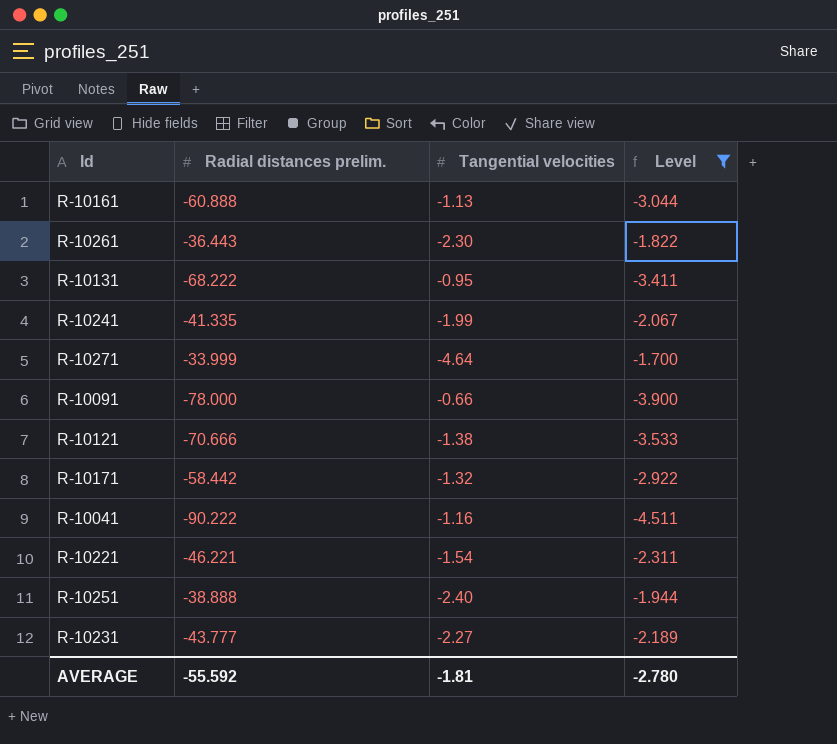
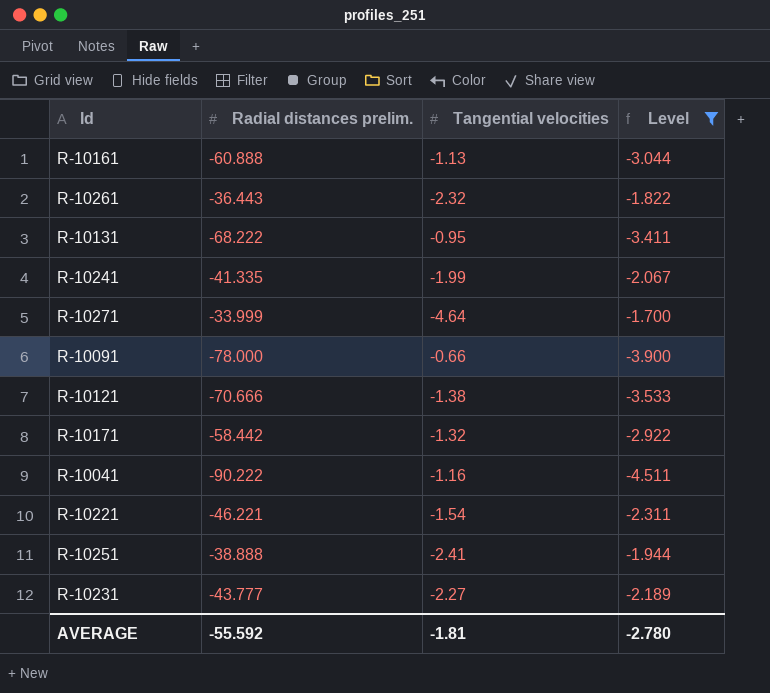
R-10261 | Tangential velocities: -2.30 -> -2.32
R-10251 | Tangential velocities: -2.40 -> -2.41

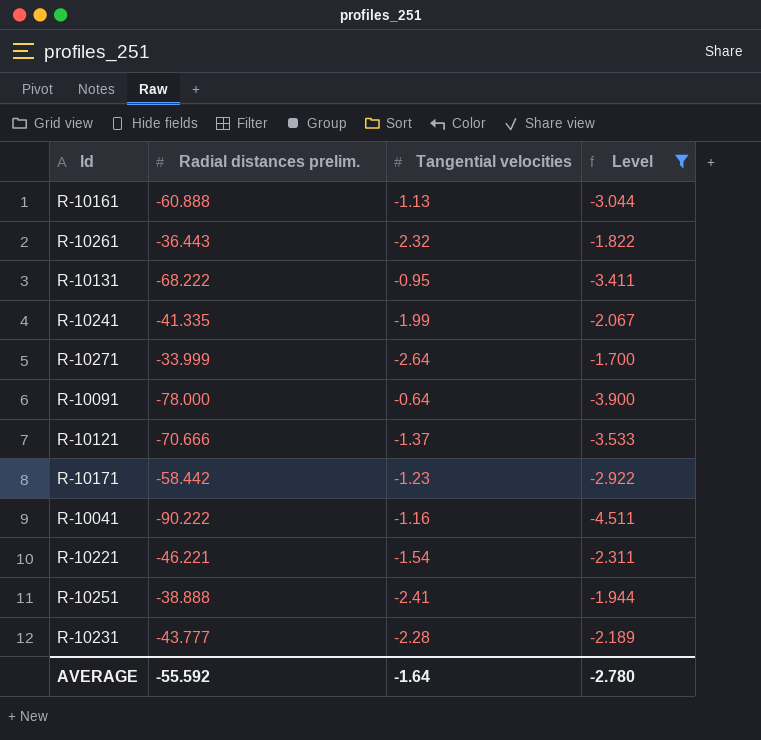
R-10271 | Tangential velocities: -4.64 -> -2.64
R-10091 | Tangential velocities: -0.66 -> -0.64
R-10121 | Tangential velocities: -1.38 -> -1.37
R-10171 | Tangential velocities: -1.32 -> -1.23
R-10231 | Tangential velocities: -2.27 -> -2.28
AVERAGE | Tangential velocities: -1.81 -> -1.64

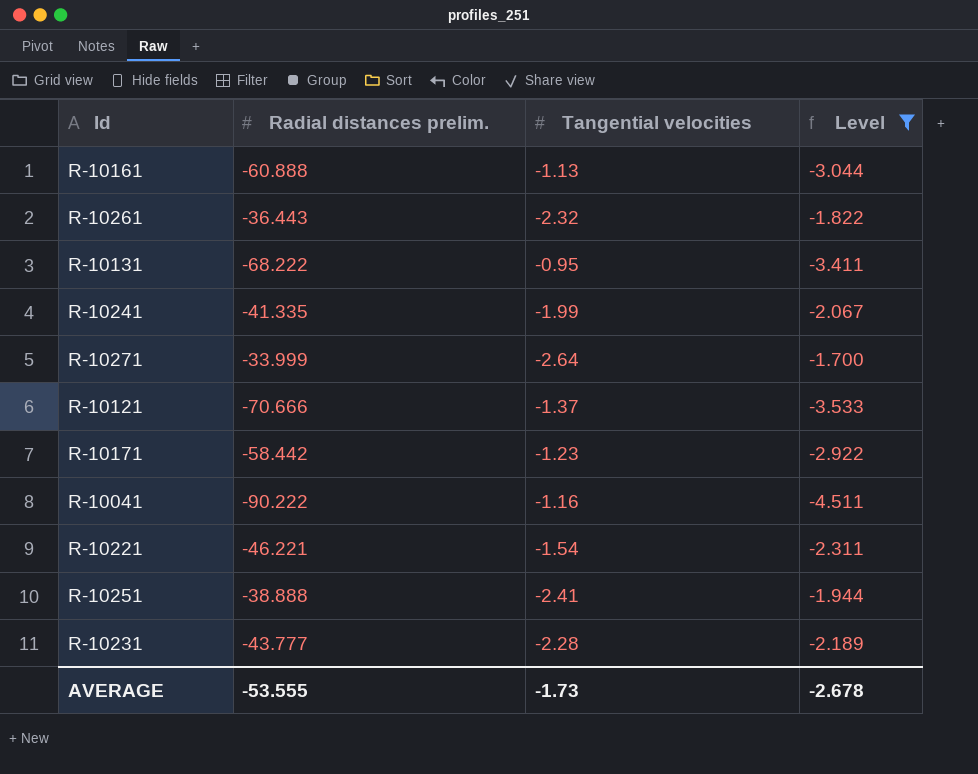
row R-10091: -78.000 | -0.64 | -3.900 -> none
AVERAGE | Radial distances prelim.: -55.592 -> -53.555
AVERAGE | Tangential velocities: -1.64 -> -1.73
AVERAGE | Level: -2.780 -> -2.678

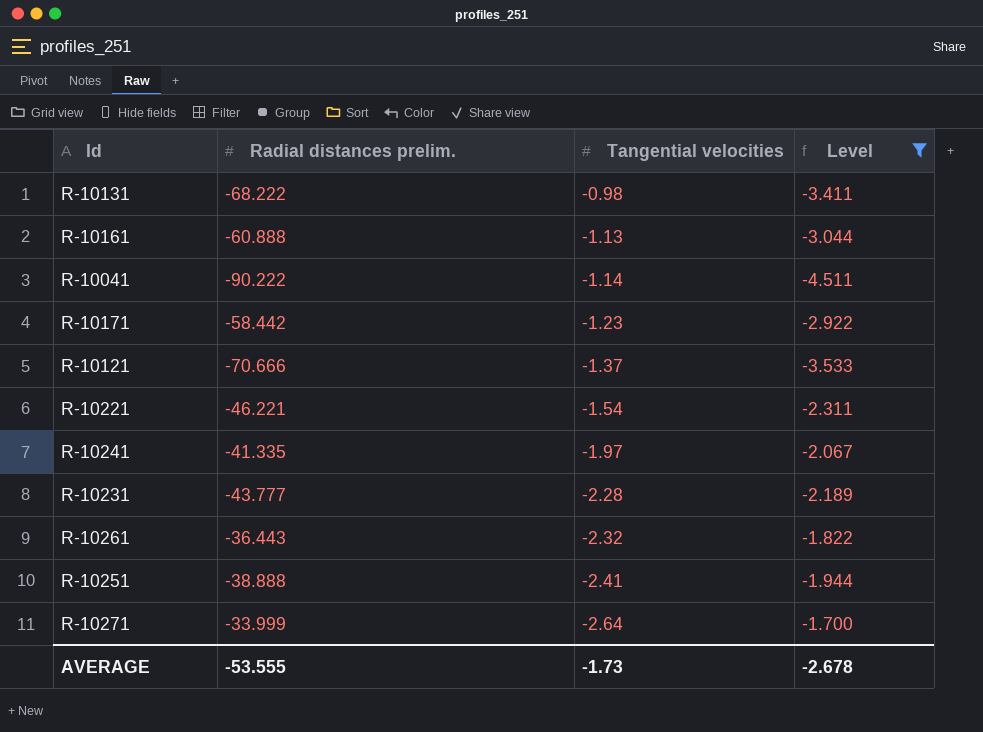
row order: none -> Tangential velocities descending
R-10131 | Tangential velocities: -0.95 -> -0.98
R-10041 | Tangential velocities: -1.16 -> -1.14
R-10241 | Tangential velocities: -1.99 -> -1.97

